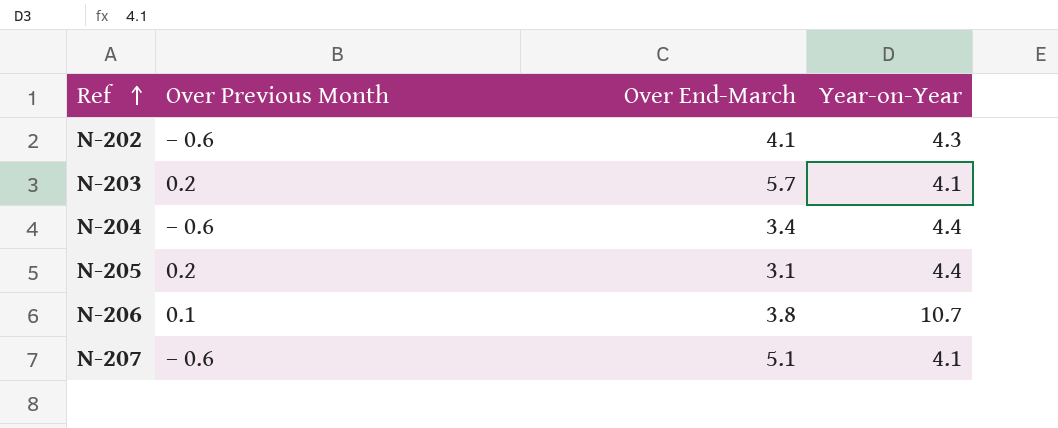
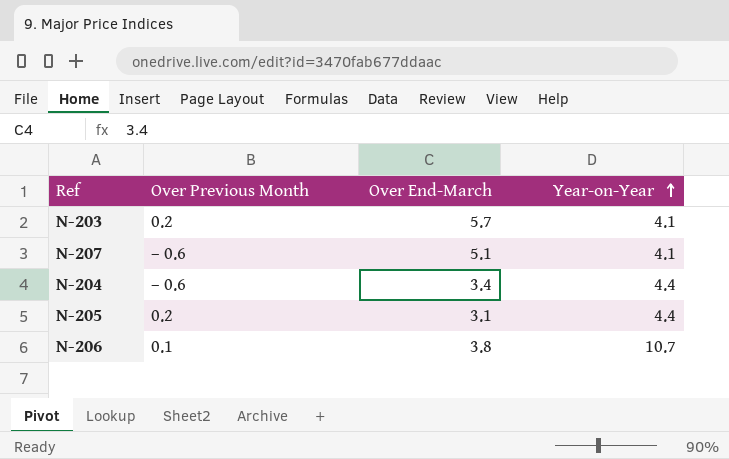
row order: Ref ascending -> Year-on-Year ascending
row N-202: – 0.6 | 4.1 | 4.3 -> none

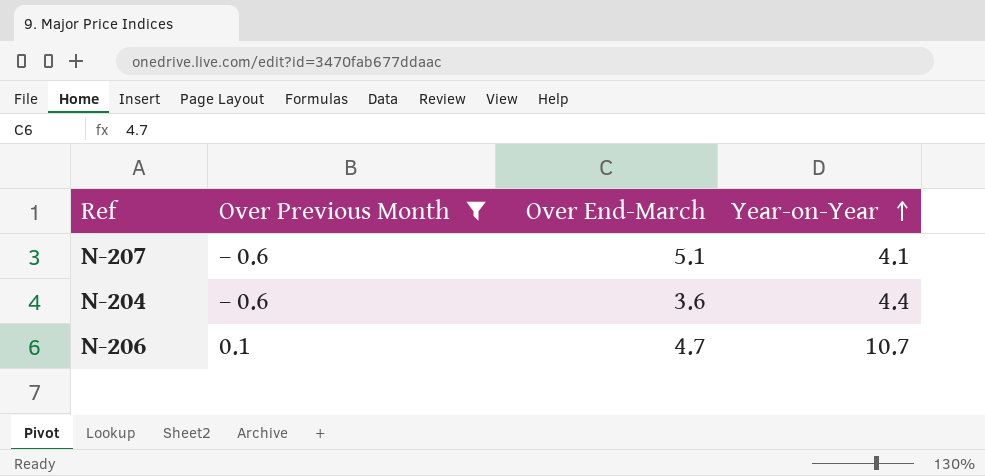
filter: none -> Over Previous Month != 0.2
N-204 | Over End-March: 3.4 -> 3.6
N-206 | Over End-March: 3.8 -> 4.7

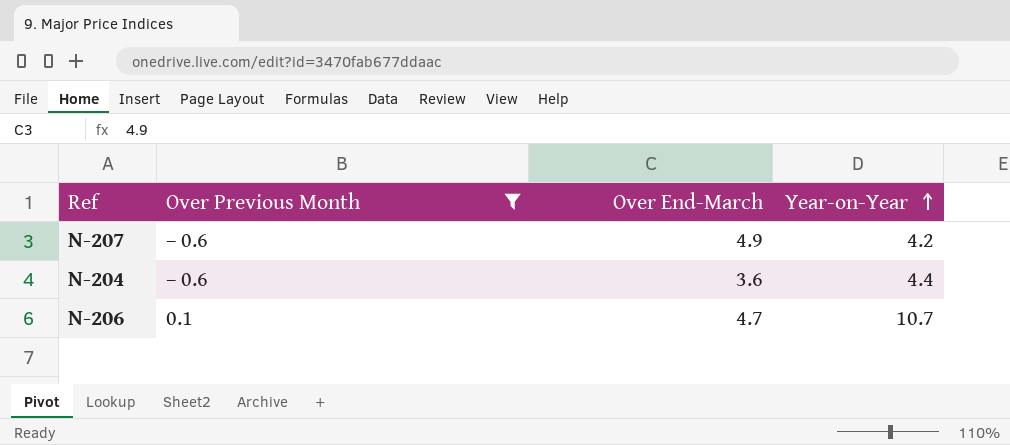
N-207 | Over End-March: 5.1 -> 4.9
N-207 | Year-on-Year: 4.1 -> 4.2

